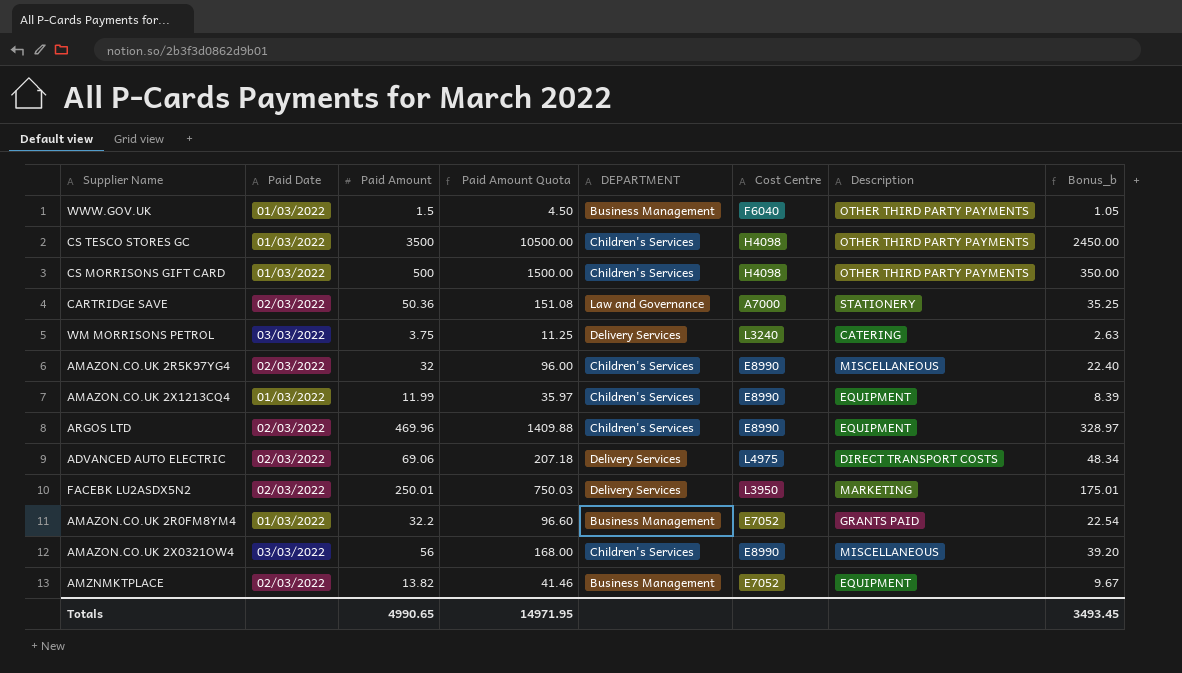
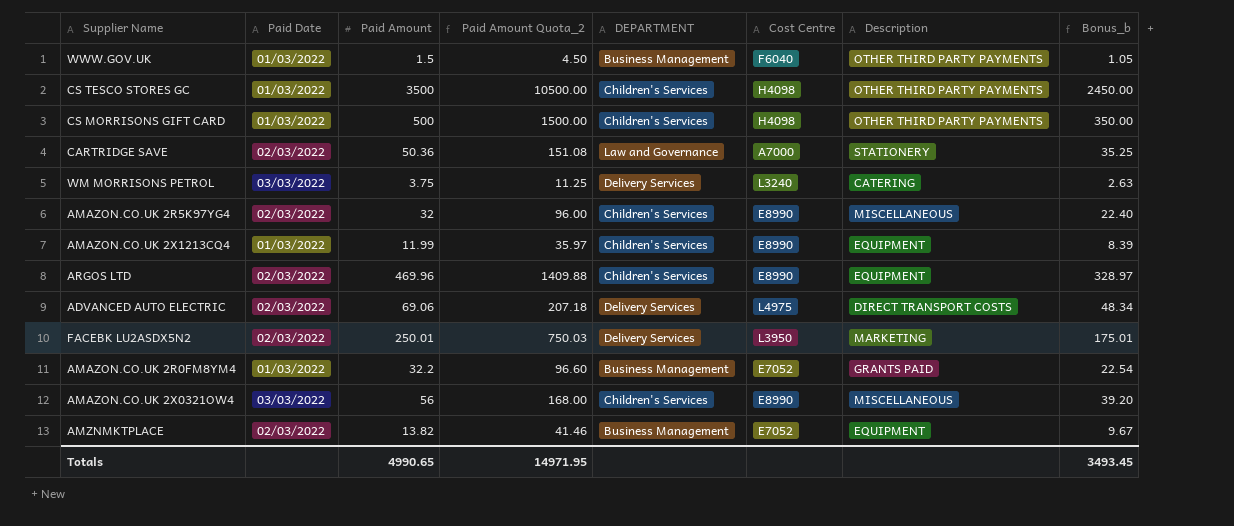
column name: Paid Amount Quota -> Paid Amount Quota_2

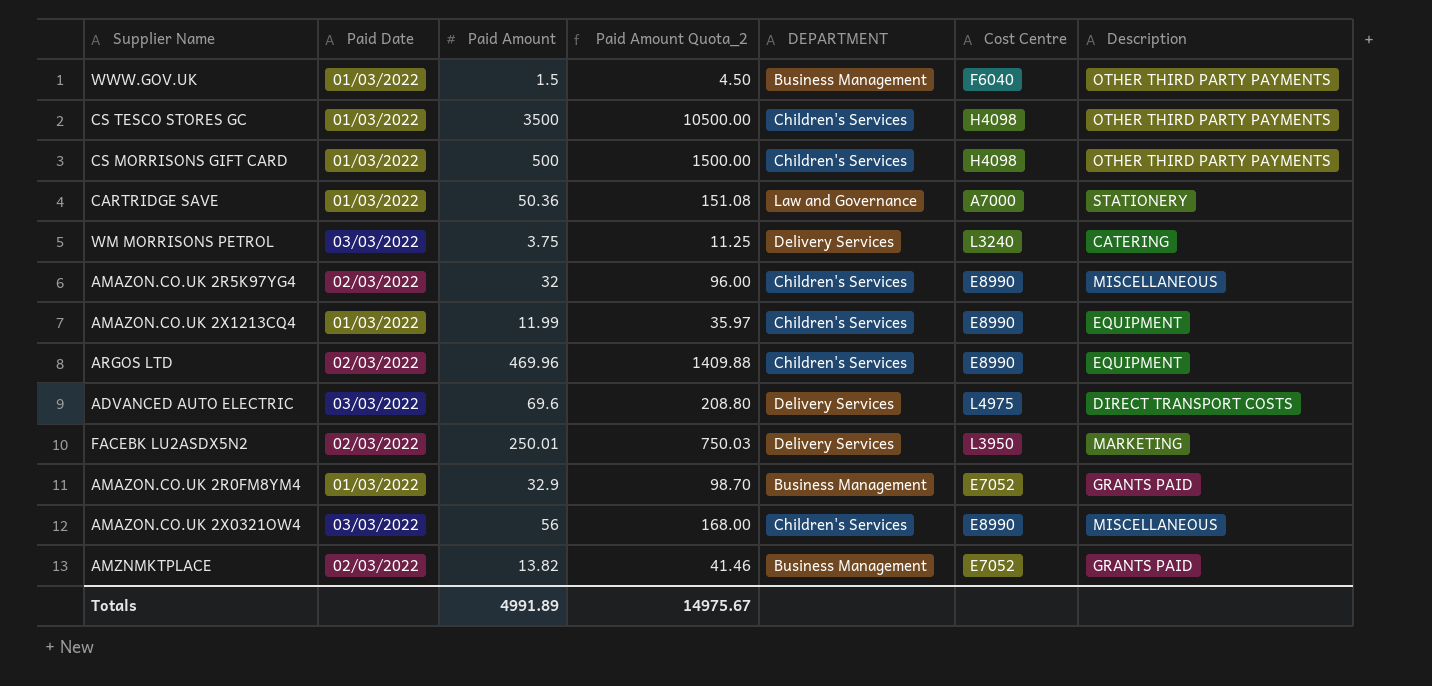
column Bonus_b | formula: [Paid Amount] * 0.7 -> none
CARTRIDGE SAVE | Paid Date: 02/03/2022 -> 01/03/2022
ADVANCED AUTO ELECTRIC | Paid Date: 02/03/2022 -> 03/03/2022
ADVANCED AUTO ELECTRIC | Paid Amount: 69.06 -> 69.6
ADVANCED AUTO ELECTRIC | Paid Amount Quota_2: 207.18 -> 208.80
AMAZON.CO.UK 2R0FM8YM4 | Paid Amount: 32.2 -> 32.9
AMAZON.CO.UK 2R0FM8YM4 | Paid Amount Quota_2: 96.60 -> 98.70
AMZNMKTPLACE | Description: EQUIPMENT -> GRANTS PAID
Totals | Paid Amount: 4990.65 -> 4991.89
Totals | Paid Amount Quota_2: 14971.95 -> 14975.67

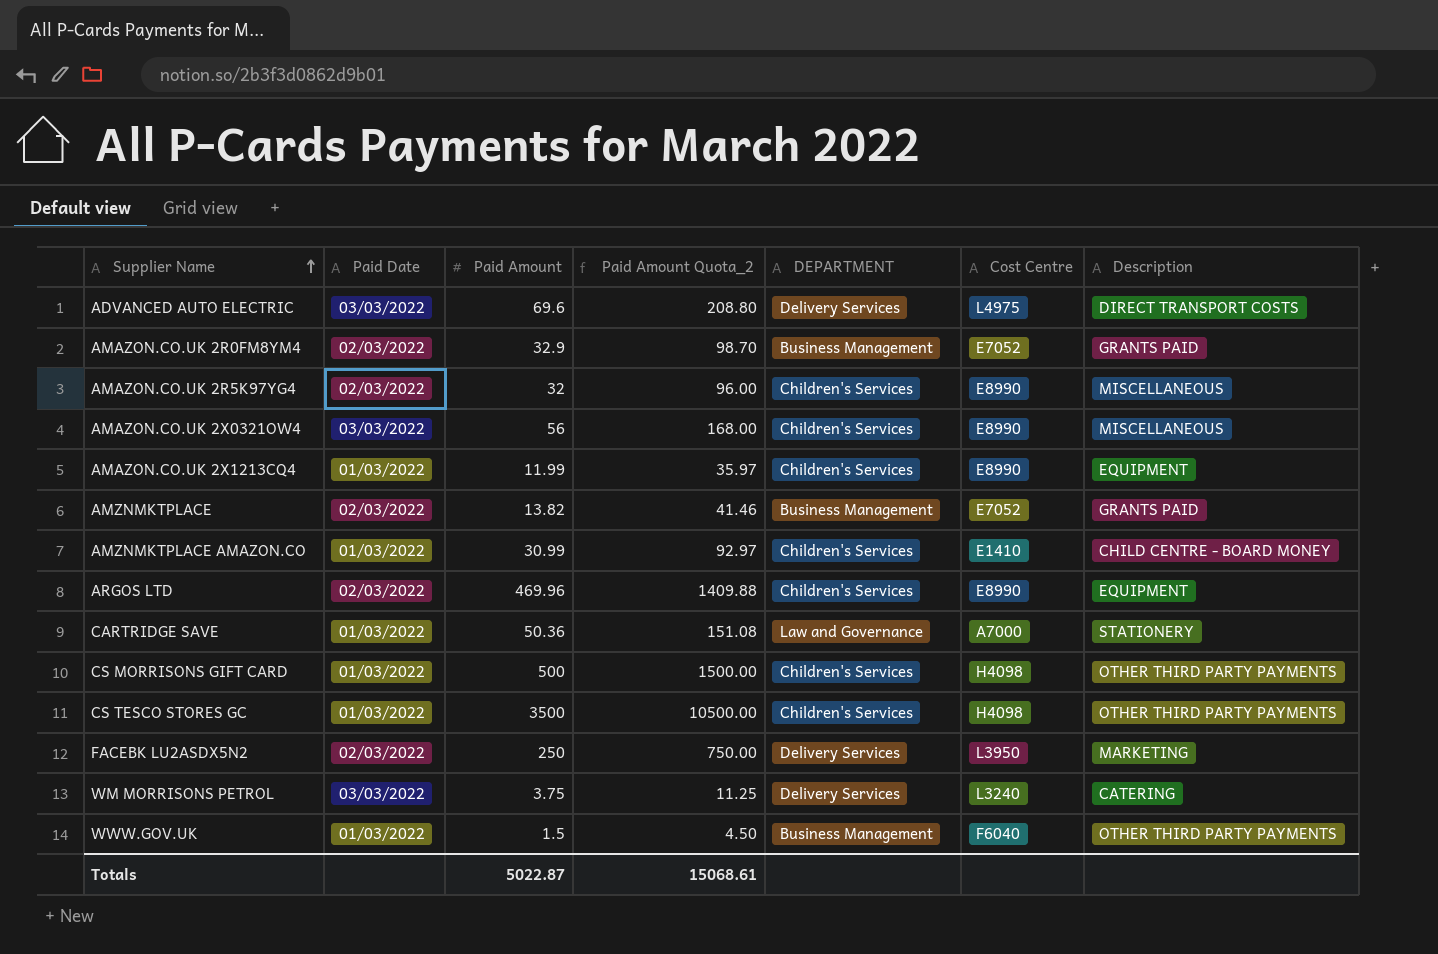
row order: none -> Supplier Name ascending
AMAZON.CO.UK 2R0FM8YM4 | Paid Date: 01/03/2022 -> 02/03/2022
row AMZNMKTPLACE AMAZON.CO: none -> 01/03/2022 | 30.99 | 92.97 | Children's Services | E1410 | CHILD CENTRE - BOARD MONEY
FACEBK LU2ASDX5N2 | Paid Amount: 250.01 -> 250
FACEBK LU2ASDX5N2 | Paid Amount Quota_2: 750.03 -> 750.00
Totals | Paid Amount: 4991.89 -> 5022.87
Totals | Paid Amount Quota_2: 14975.67 -> 15068.61

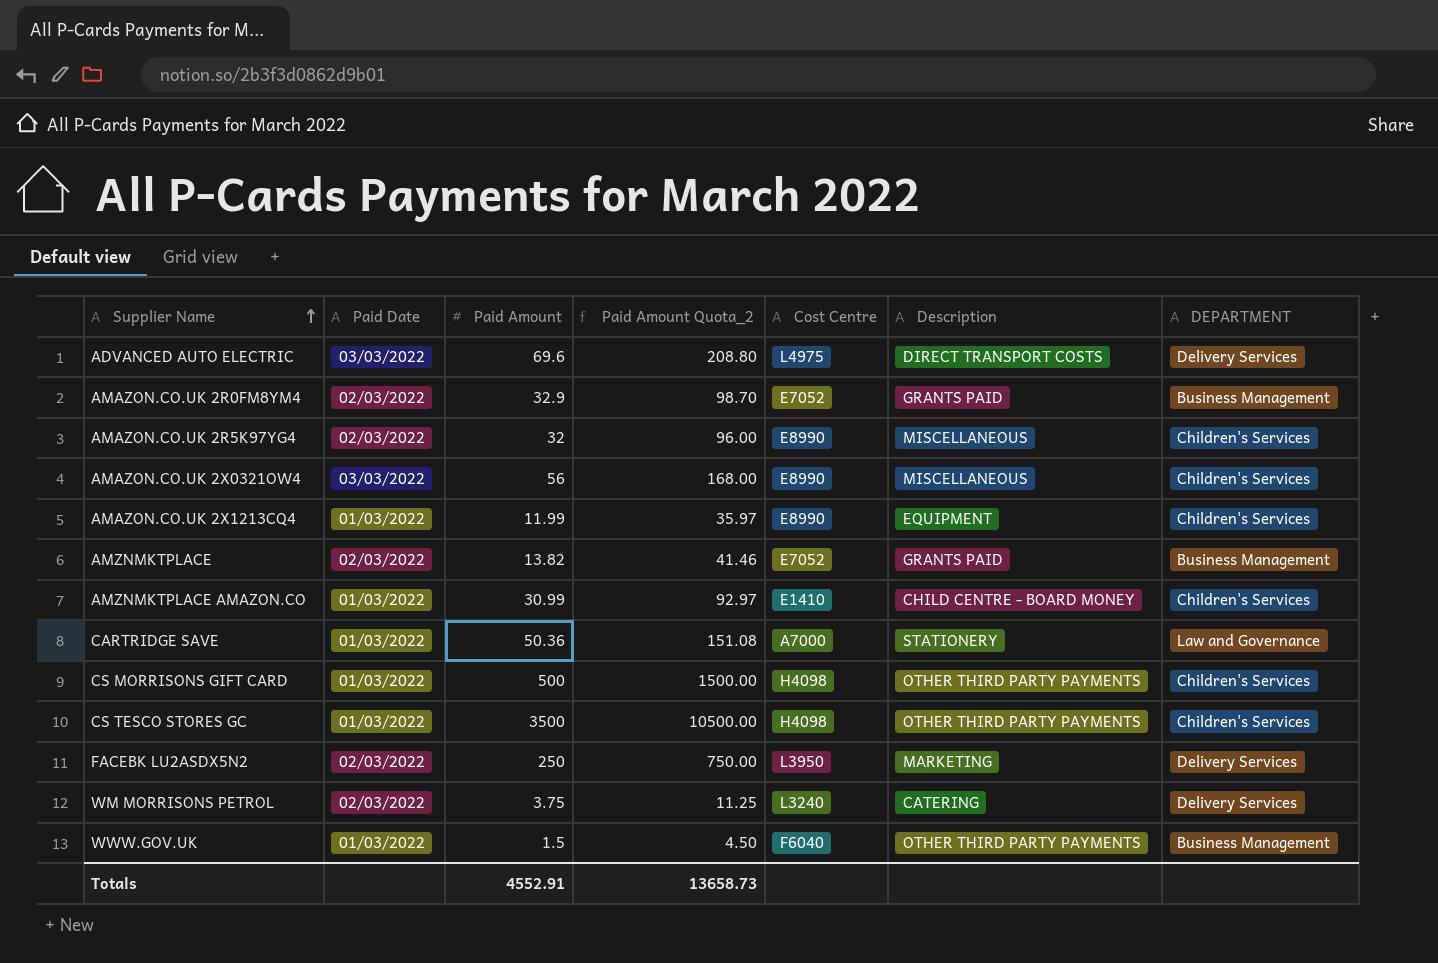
column DEPARTMENT | position: 5 -> 7
row ARGOS LTD: 02/03/2022 | 469.96 | 1409.88 | Children's Services | E8990 | EQUIPMENT -> none
WM MORRISONS PETROL | Paid Date: 03/03/2022 -> 02/03/2022
Totals | Paid Amount: 5022.87 -> 4552.91
Totals | Paid Amount Quota_2: 15068.61 -> 13658.73

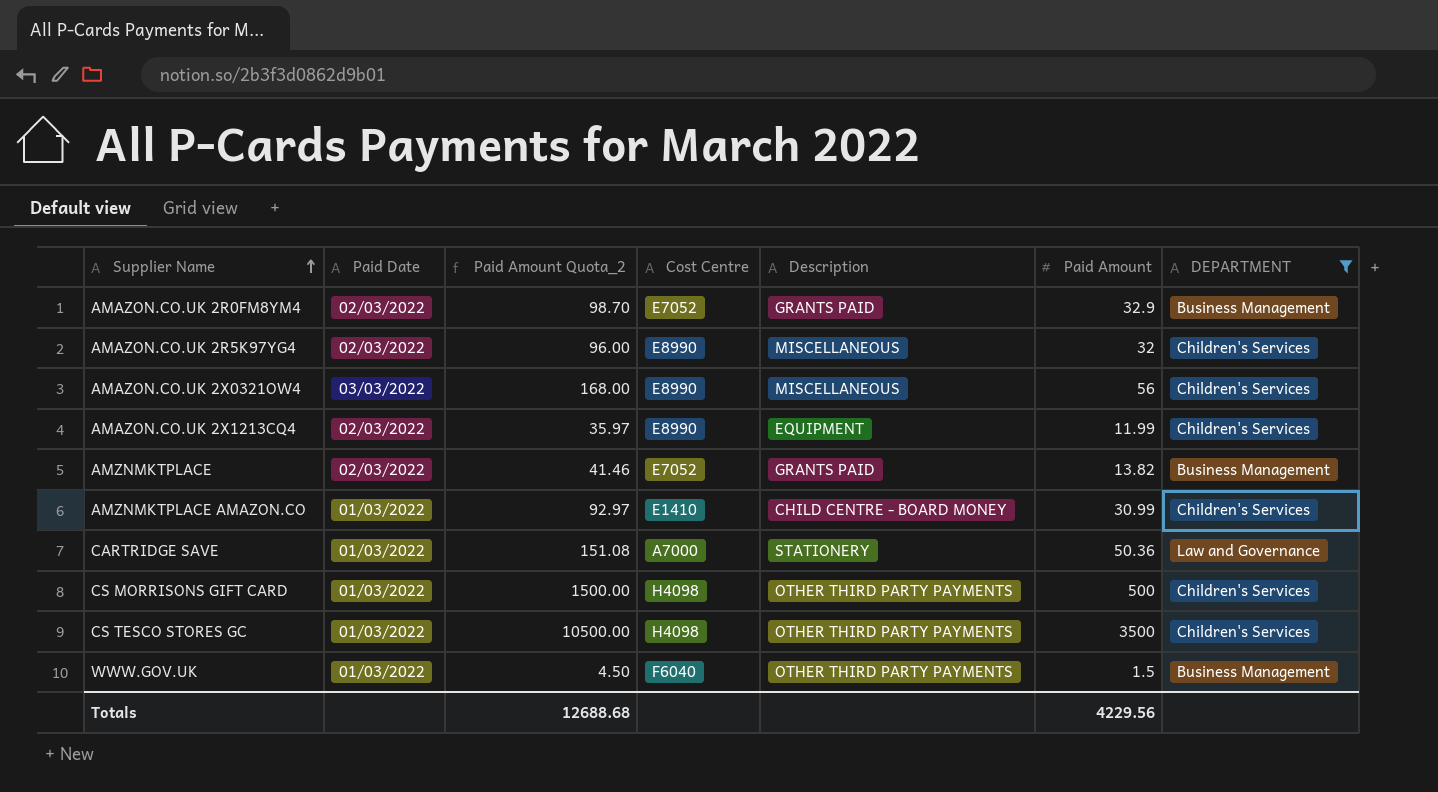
filter: none -> DEPARTMENT != Delivery Services
column Paid Amount | position: 3 -> 6
AMAZON.CO.UK 2X1213CQ4 | Paid Date: 01/03/2022 -> 02/03/2022
Totals | Paid Amount Quota_2: 13658.73 -> 12688.68
Totals | Paid Amount: 4552.91 -> 4229.56

